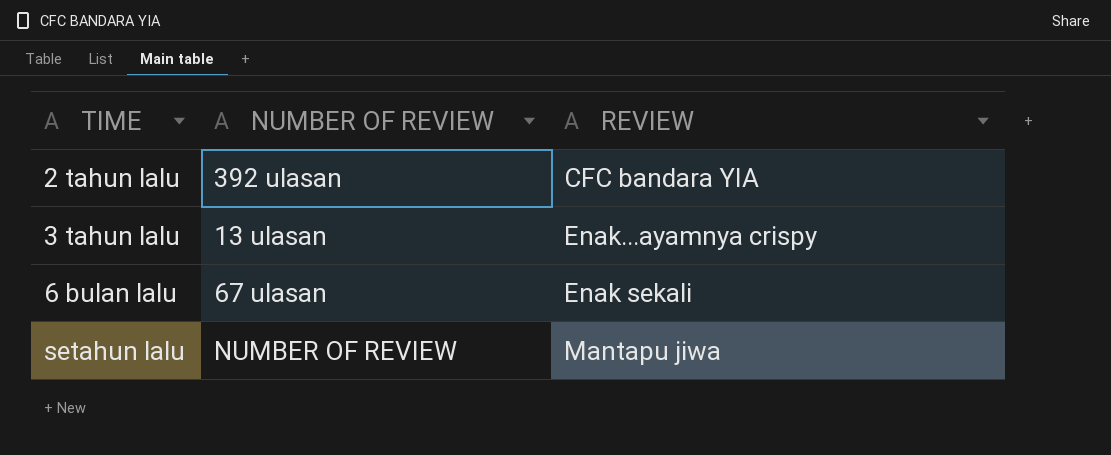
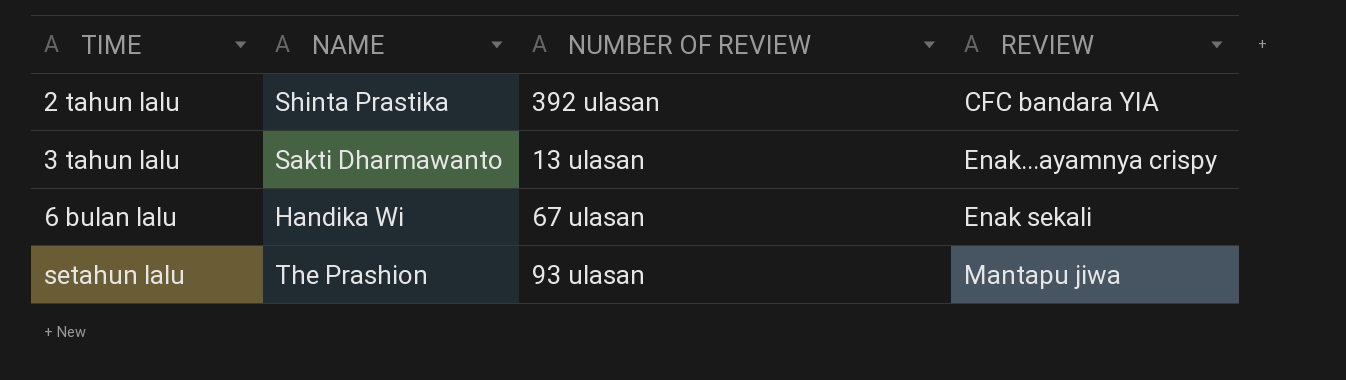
column NAME | position: none -> 2
setahun lalu | NUMBER OF REVIEW: NUMBER OF REVIEW -> 93 ulasan

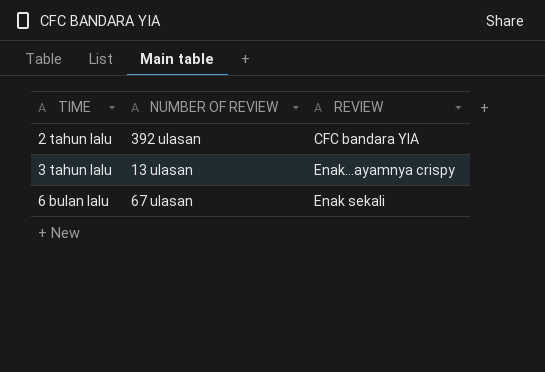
column NAME | position: 2 -> none
row setahun lalu: The Prashion | 93 ulasan | Mantapu jiwa -> none

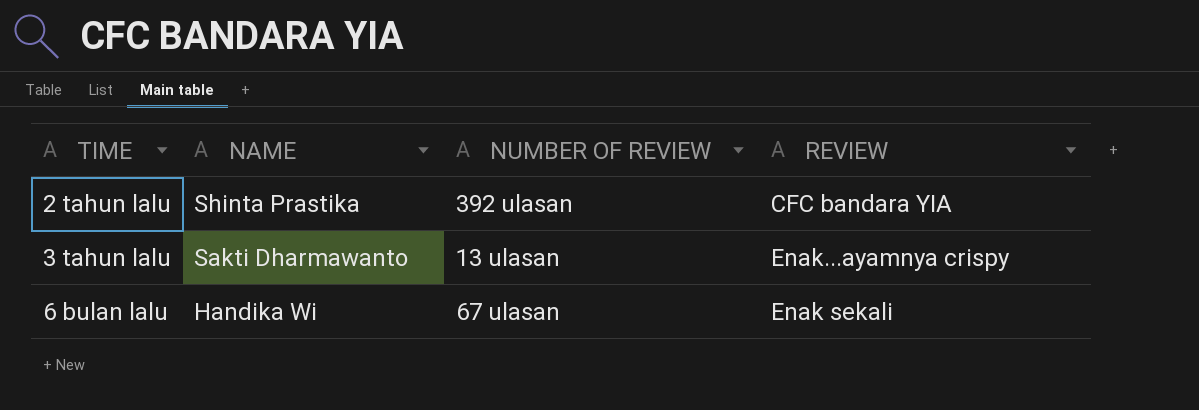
column NAME | position: none -> 2

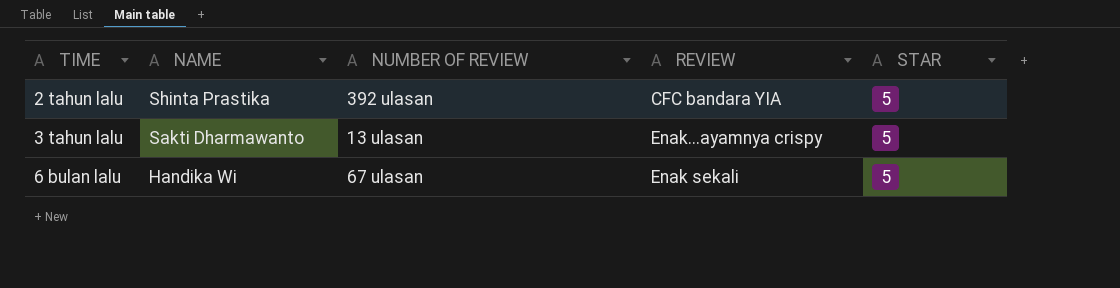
column STAR | position: none -> 5

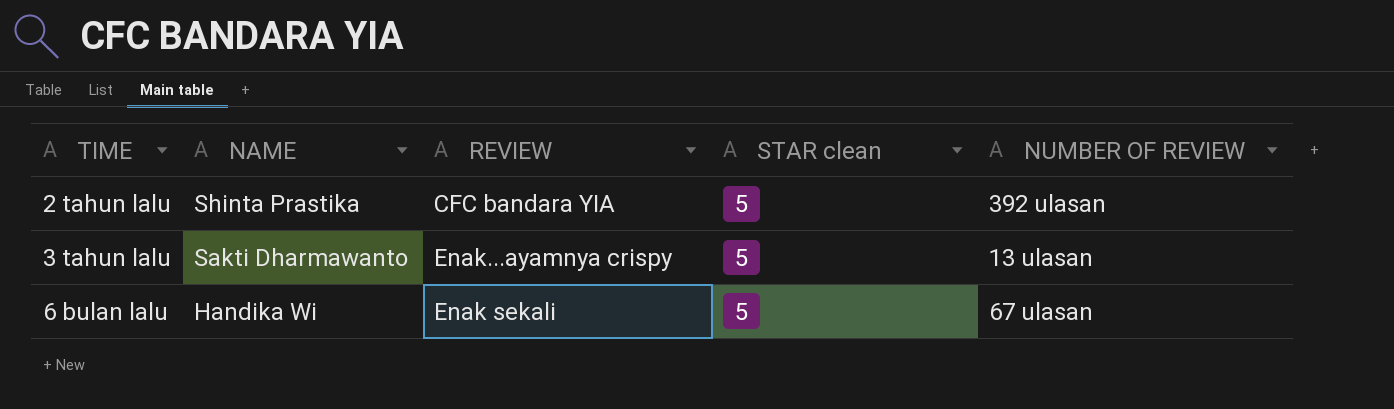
column name: STAR -> STAR clean
column NUMBER OF REVIEW | position: 3 -> 5

